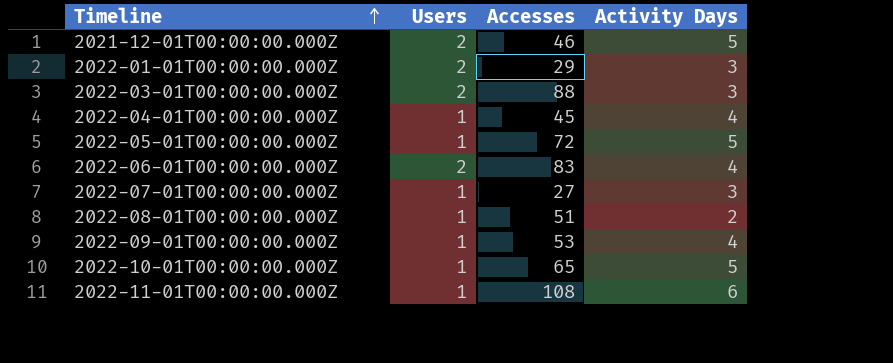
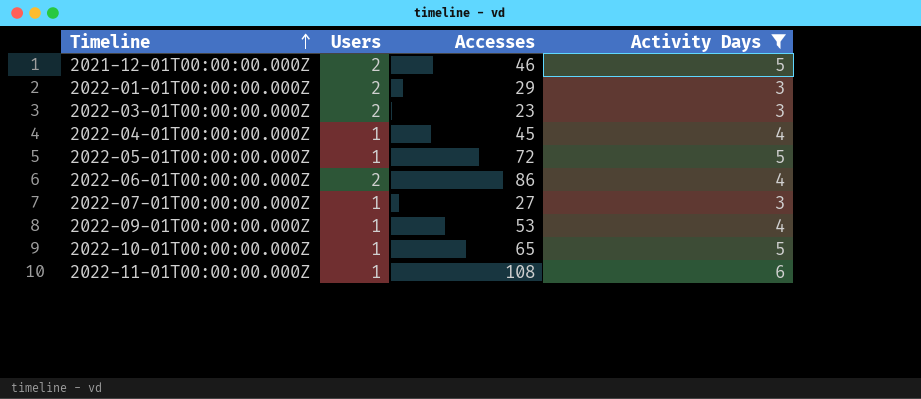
filter: none -> Activity Days != 2
2022-03-01T00:00:00.000Z | Accesses: 88 -> 23
2022-06-01T00:00:00.000Z | Accesses: 83 -> 86

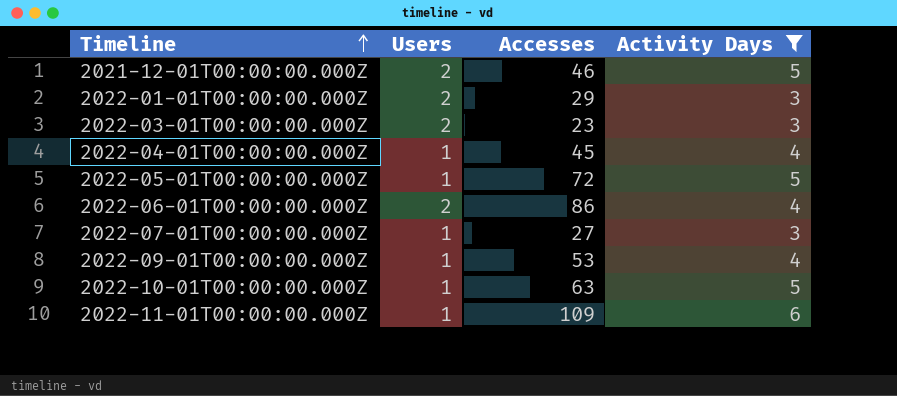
2022-10-01T00:00:00.000Z | Accesses: 65 -> 63
2022-11-01T00:00:00.000Z | Accesses: 108 -> 109

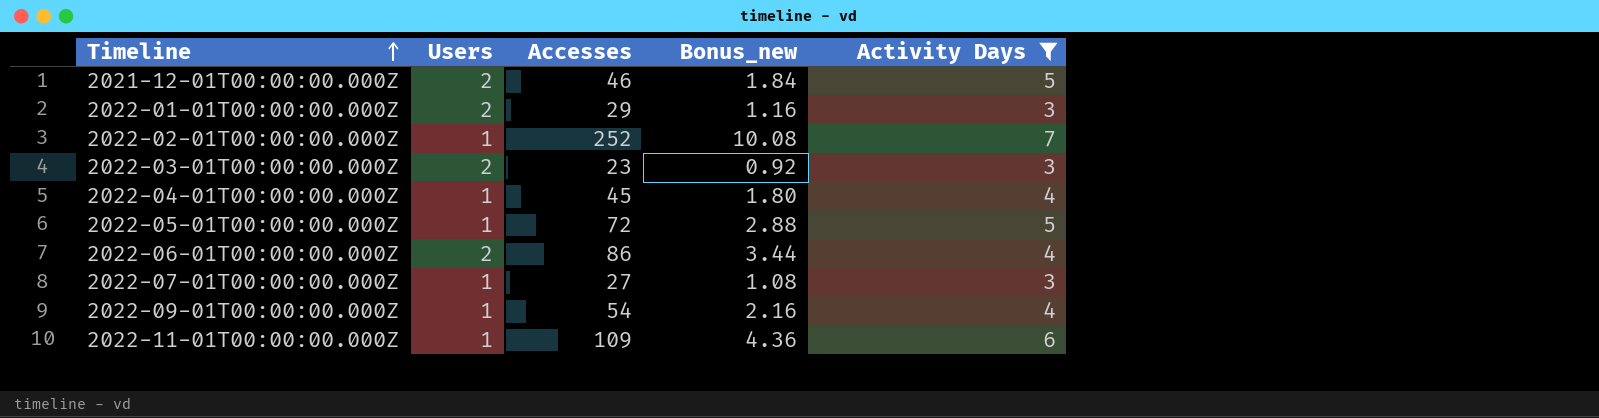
column Bonus_new | formula: none -> [Accesses] * 0.04
row 2022-10-01T00:00:00.000Z: 1 | 63 | 5 -> none
row 2022-02-01T00:00:00.000Z: none -> 1 | 252 | 10.08 | 7
2022-09-01T00:00:00.000Z | Accesses: 53 -> 54

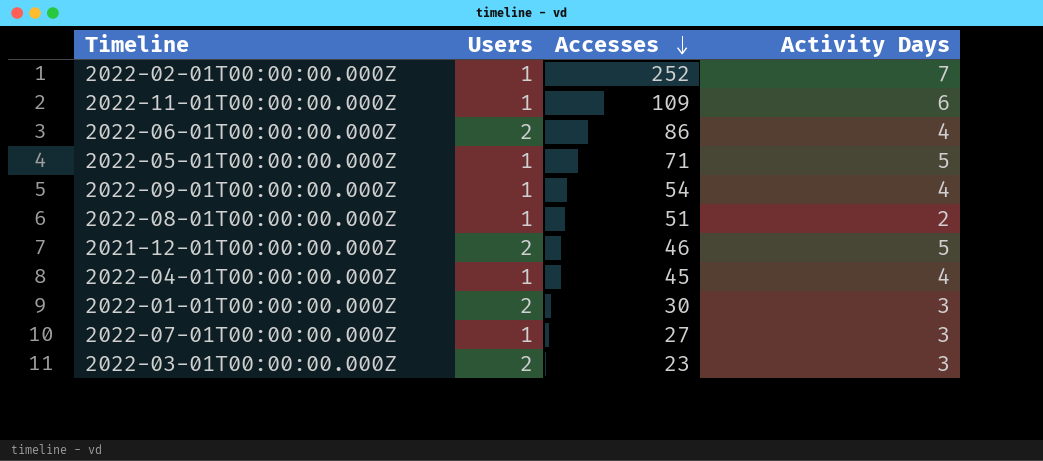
filter: Activity Days != 2 -> none
row order: Timeline ascending -> Accesses descending
column Bonus_new | formula: [Accesses] * 0.04 -> none
2022-05-01T00:00:00.000Z | Accesses: 72 -> 71
2022-01-01T00:00:00.000Z | Accesses: 29 -> 30

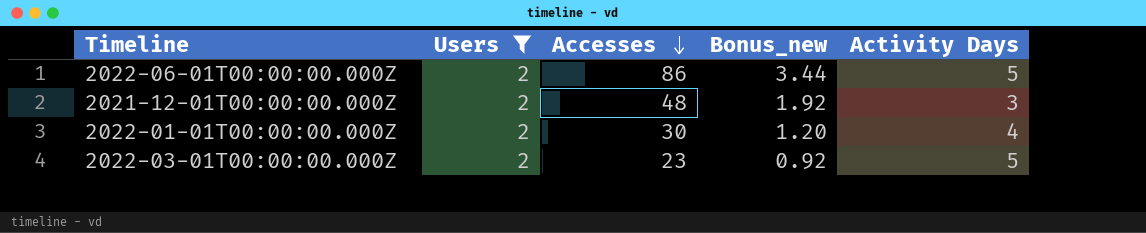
filter: none -> Users = 2
column Bonus_new | formula: none -> [Accesses] * 0.04
2022-06-01T00:00:00.000Z | Activity Days: 4 -> 5
2021-12-01T00:00:00.000Z | Accesses: 46 -> 48
2021-12-01T00:00:00.000Z | Activity Days: 5 -> 3
2022-01-01T00:00:00.000Z | Activity Days: 3 -> 4
2022-03-01T00:00:00.000Z | Activity Days: 3 -> 5

